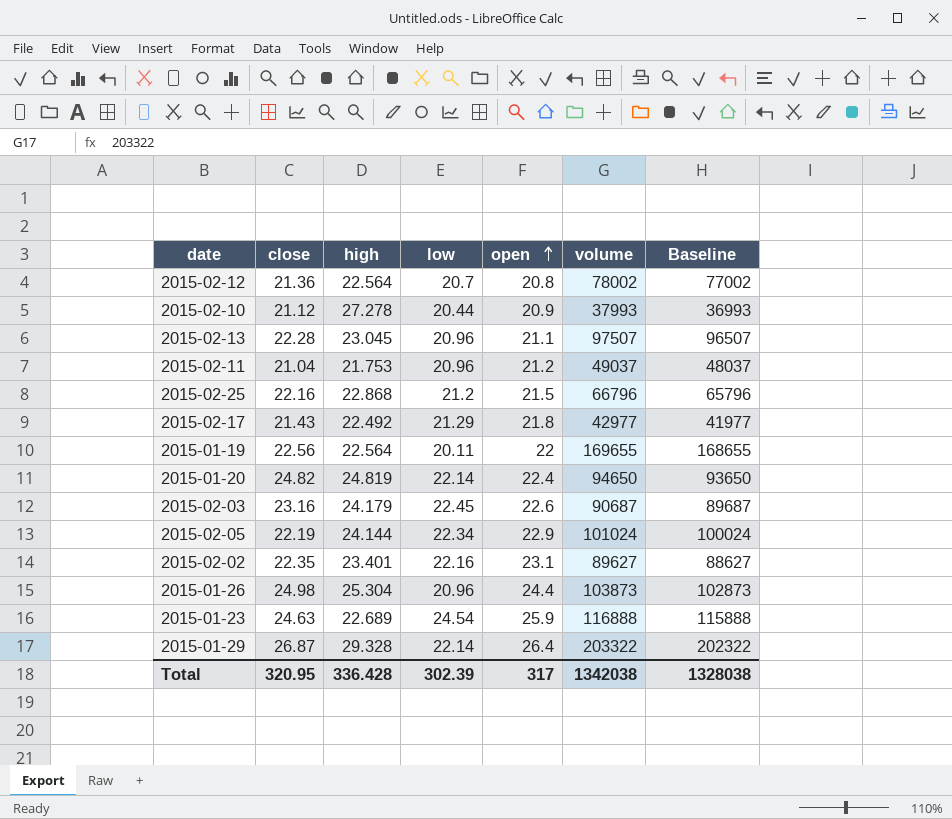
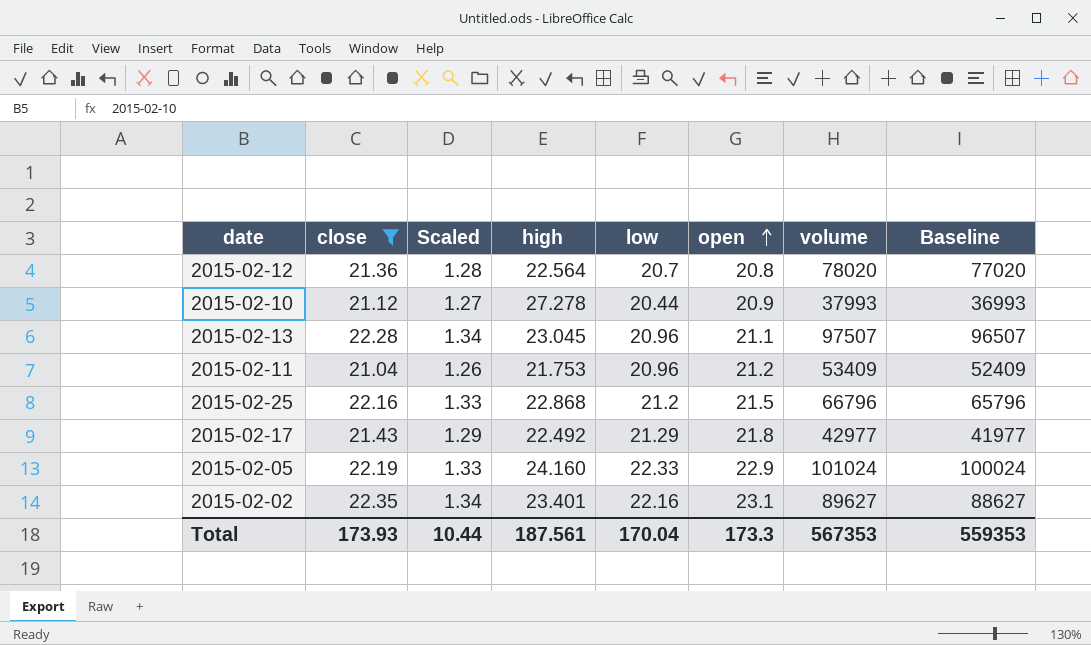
filter: none -> close <= 22.35
column Scaled | formula: none -> [close] * 0.06
2015-02-12 | volume: 78002 -> 78020
2015-02-12 | Baseline: 77002 -> 77020
2015-02-11 | volume: 49037 -> 53409
2015-02-11 | Baseline: 48037 -> 52409
2015-02-05 | high: 24.144 -> 24.160
2015-02-05 | low: 22.34 -> 22.33
Total | close: 320.95 -> 173.93
Total | high: 336.428 -> 187.561
Total | low: 302.39 -> 170.04
Total | open: 317 -> 173.3
Total | volume: 1342038 -> 567353
Total | Baseline: 1328038 -> 559353

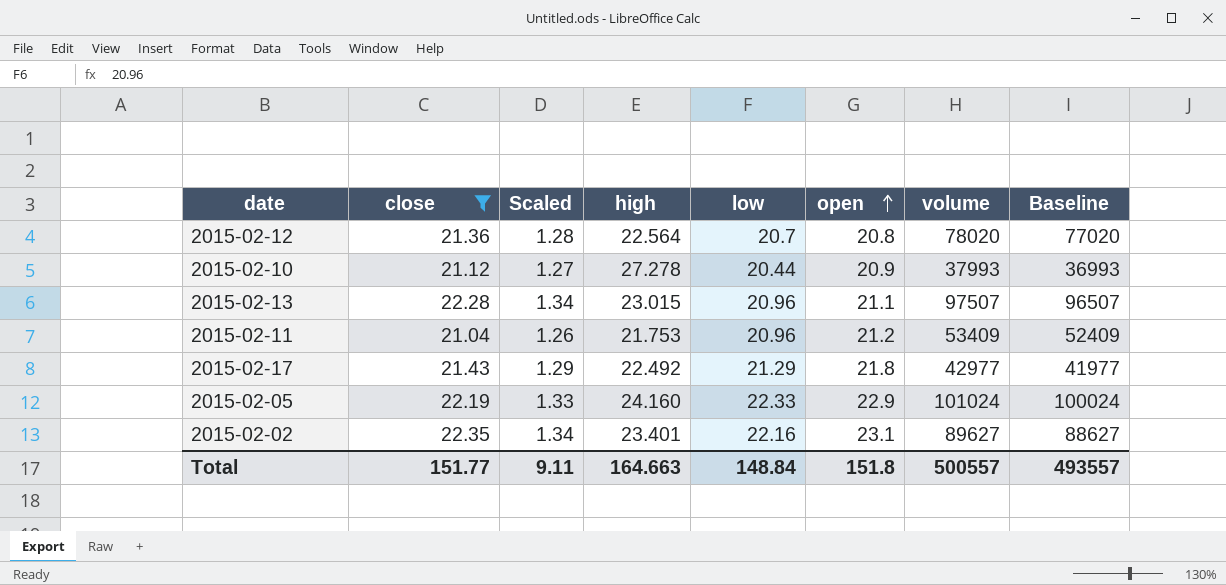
row 2015-02-25: 22.16 | 1.33 | 22.868 | 21.2 | 21.5 | 66796 | 65796 -> none
2015-02-13 | high: 23.045 -> 23.015
Total | close: 173.93 -> 151.77
Total | Scaled: 10.44 -> 9.11
Total | high: 187.561 -> 164.663
Total | low: 170.04 -> 148.84
Total | open: 173.3 -> 151.8
Total | volume: 567353 -> 500557
Total | Baseline: 559353 -> 493557

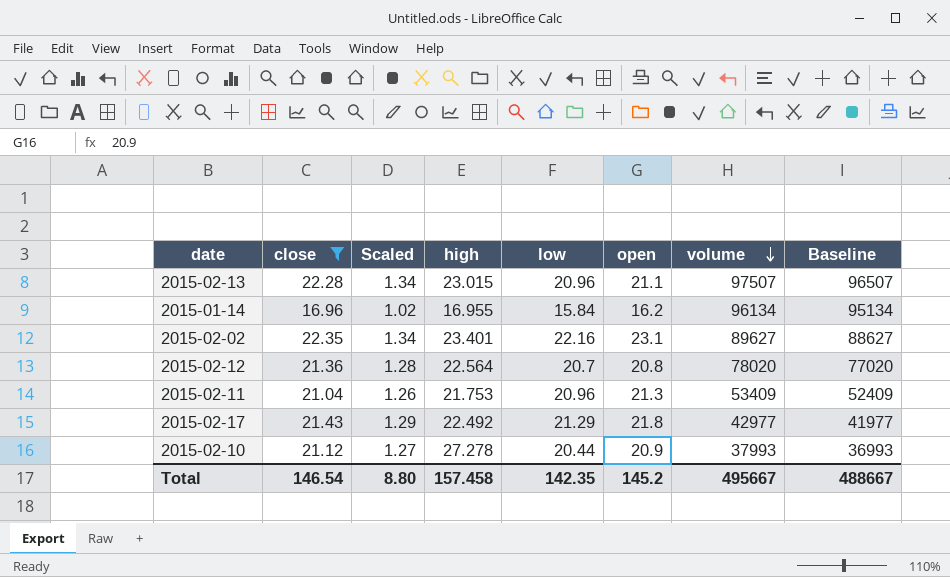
row order: open ascending -> volume descending
row 2015-02-05: 22.19 | 1.33 | 24.160 | 22.33 | 22.9 | 101024 | 100024 -> none
row 2015-01-14: none -> 16.96 | 1.02 | 16.955 | 15.84 | 16.2 | 96134 | 95134
2015-02-11 | open: 21.2 -> 21.3
Total | close: 151.77 -> 146.54
Total | Scaled: 9.11 -> 8.80
Total | high: 164.663 -> 157.458
Total | low: 148.84 -> 142.35
Total | open: 151.8 -> 145.2
Total | volume: 500557 -> 495667
Total | Baseline: 493557 -> 488667

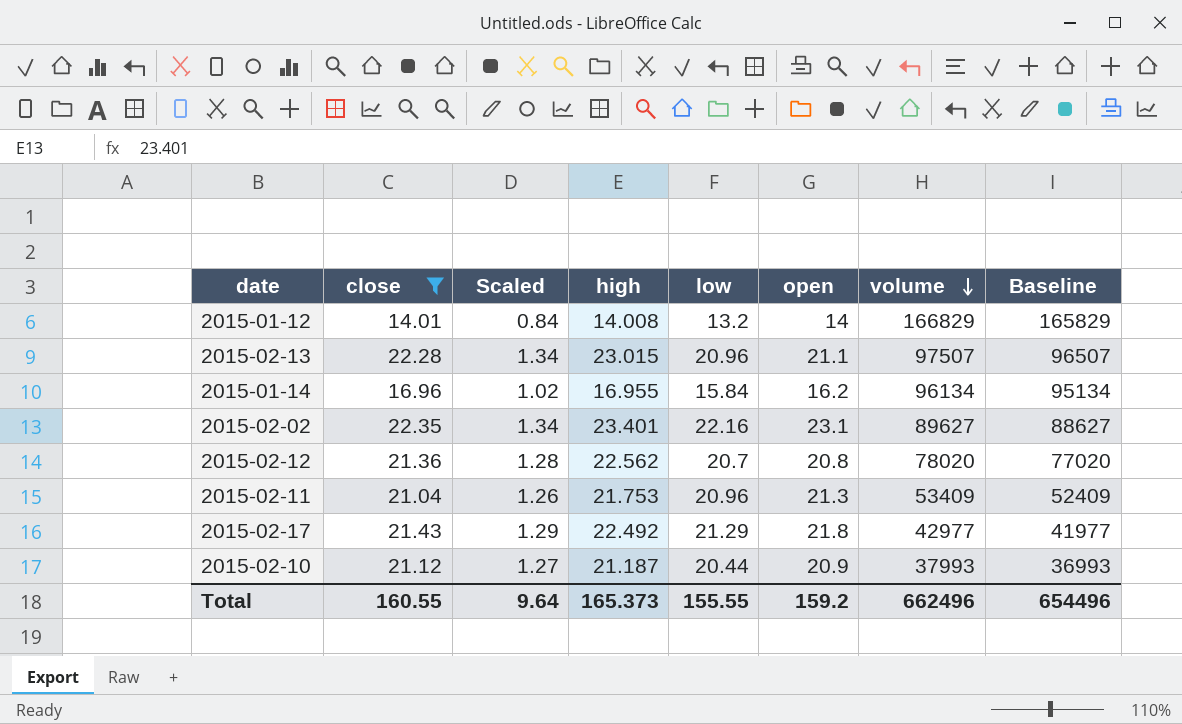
row 2015-01-12: none -> 14.01 | 0.84 | 14.008 | 13.2 | 14 | 166829 | 165829
2015-02-12 | high: 22.564 -> 22.562
2015-02-10 | high: 27.278 -> 21.187
Total | close: 146.54 -> 160.55
Total | Scaled: 8.80 -> 9.64
Total | high: 157.458 -> 165.373
Total | low: 142.35 -> 155.55
Total | open: 145.2 -> 159.2
Total | volume: 495667 -> 662496
Total | Baseline: 488667 -> 654496

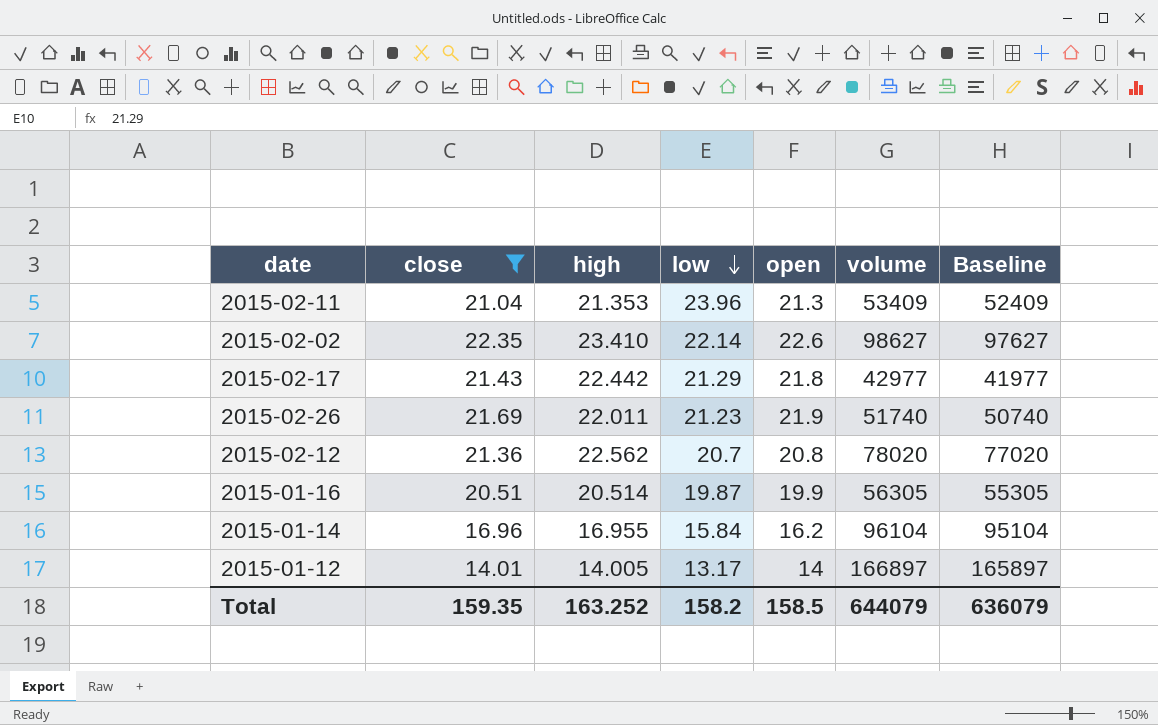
row order: volume descending -> low descending
column Scaled | formula: [close] * 0.06 -> none
row 2015-02-13: 22.28 | 1.34 | 23.015 | 20.96 | 21.1 | 97507 | 96507 -> none
row 2015-02-10: 21.12 | 1.27 | 21.187 | 20.44 | 20.9 | 37993 | 36993 -> none
2015-02-11 | high: 21.753 -> 21.353
2015-02-11 | low: 20.96 -> 23.96
2015-02-02 | high: 23.401 -> 23.410
2015-02-02 | low: 22.16 -> 22.14
2015-02-02 | open: 23.1 -> 22.6
2015-02-02 | volume: 89627 -> 98627
2015-02-02 | Baseline: 88627 -> 97627
2015-02-17 | high: 22.492 -> 22.442
row 2015-02-26: none -> 21.69 | 22.011 | 21.23 | 21.9 | 51740 | 50740
row 2015-01-16: none -> 20.51 | 20.514 | 19.87 | 19.9 | 56305 | 55305
2015-01-14 | volume: 96134 -> 96104
2015-01-14 | Baseline: 95134 -> 95104
2015-01-12 | high: 14.008 -> 14.005
2015-01-12 | low: 13.2 -> 13.17
2015-01-12 | volume: 166829 -> 166897
2015-01-12 | Baseline: 165829 -> 165897
Total | close: 160.55 -> 159.35
Total | high: 165.373 -> 163.252
Total | low: 155.55 -> 158.2
Total | open: 159.2 -> 158.5
Total | volume: 662496 -> 644079
Total | Baseline: 654496 -> 636079

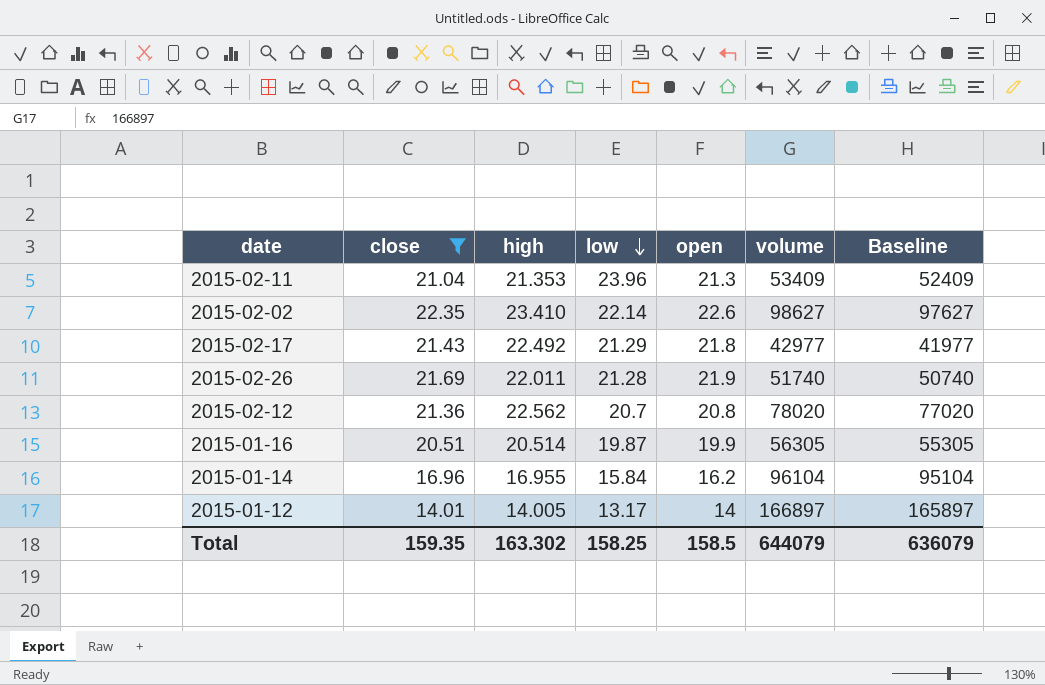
2015-02-17 | high: 22.442 -> 22.492
2015-02-26 | low: 21.23 -> 21.28
Total | high: 163.252 -> 163.302
Total | low: 158.2 -> 158.25

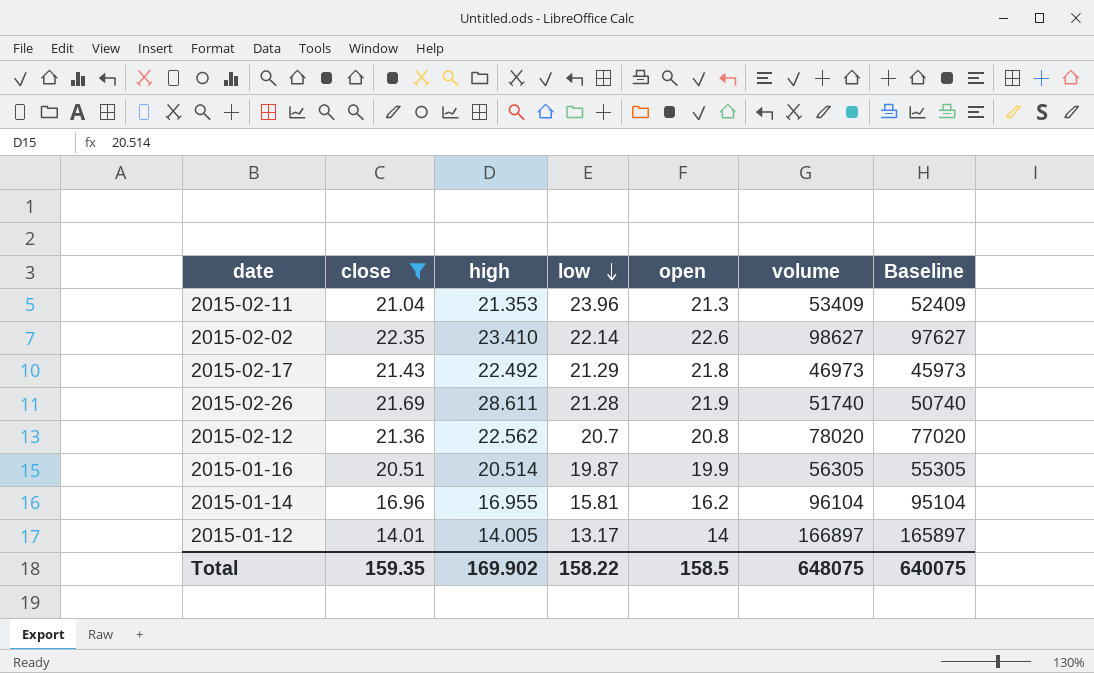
2015-02-17 | volume: 42977 -> 46973
2015-02-17 | Baseline: 41977 -> 45973
2015-02-26 | high: 22.011 -> 28.611
2015-01-14 | low: 15.84 -> 15.81
Total | high: 163.302 -> 169.902
Total | low: 158.25 -> 158.22
Total | volume: 644079 -> 648075
Total | Baseline: 636079 -> 640075

